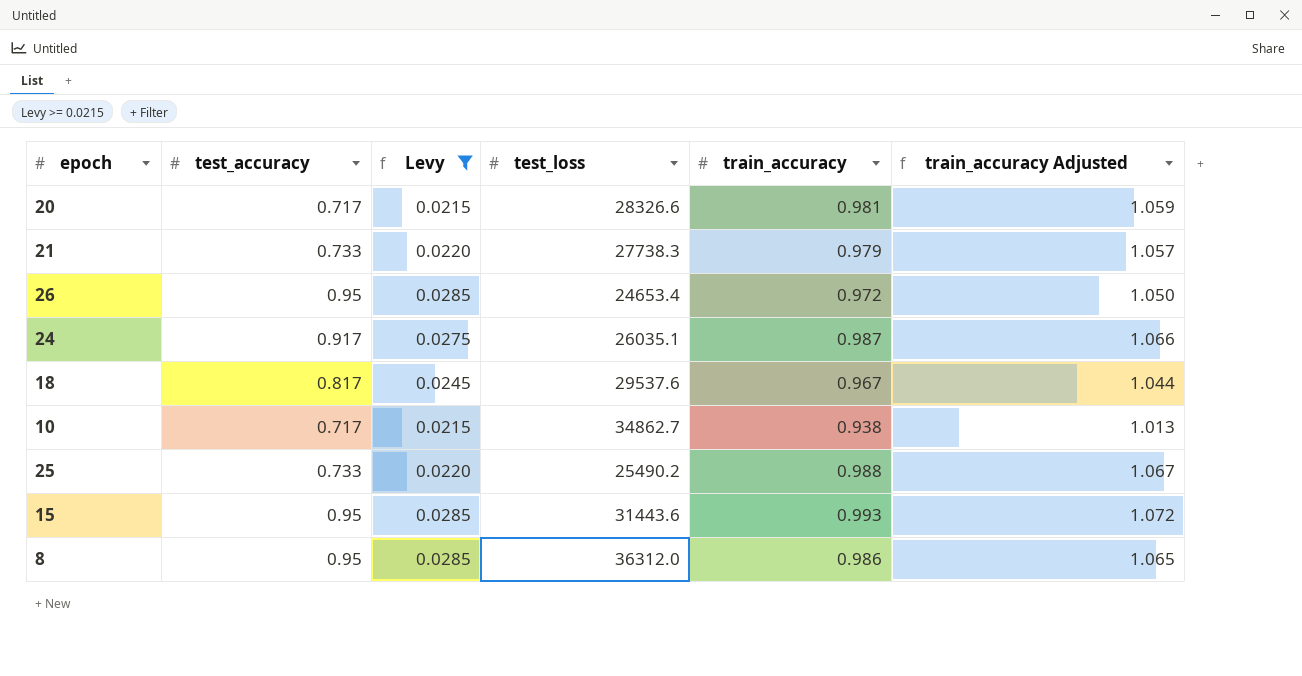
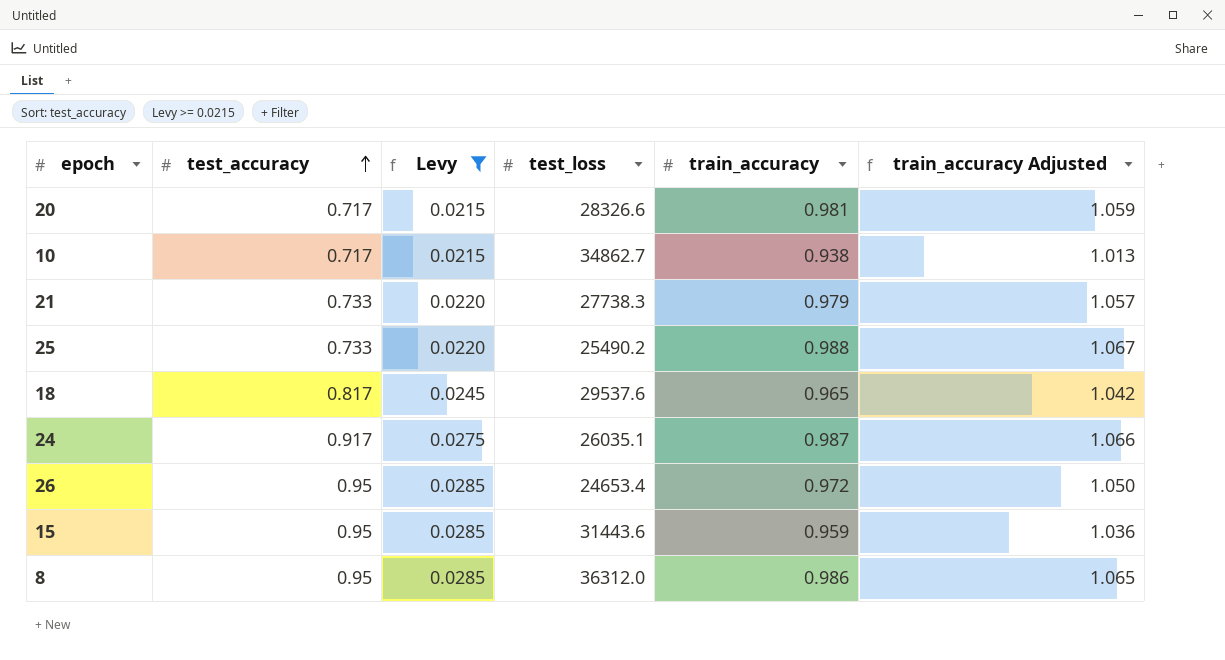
row order: none -> test_accuracy ascending
18 | train_accuracy: 0.967 -> 0.965
18 | train_accuracy Adjusted: 1.044 -> 1.042
15 | train_accuracy: 0.993 -> 0.959
15 | train_accuracy Adjusted: 1.072 -> 1.036

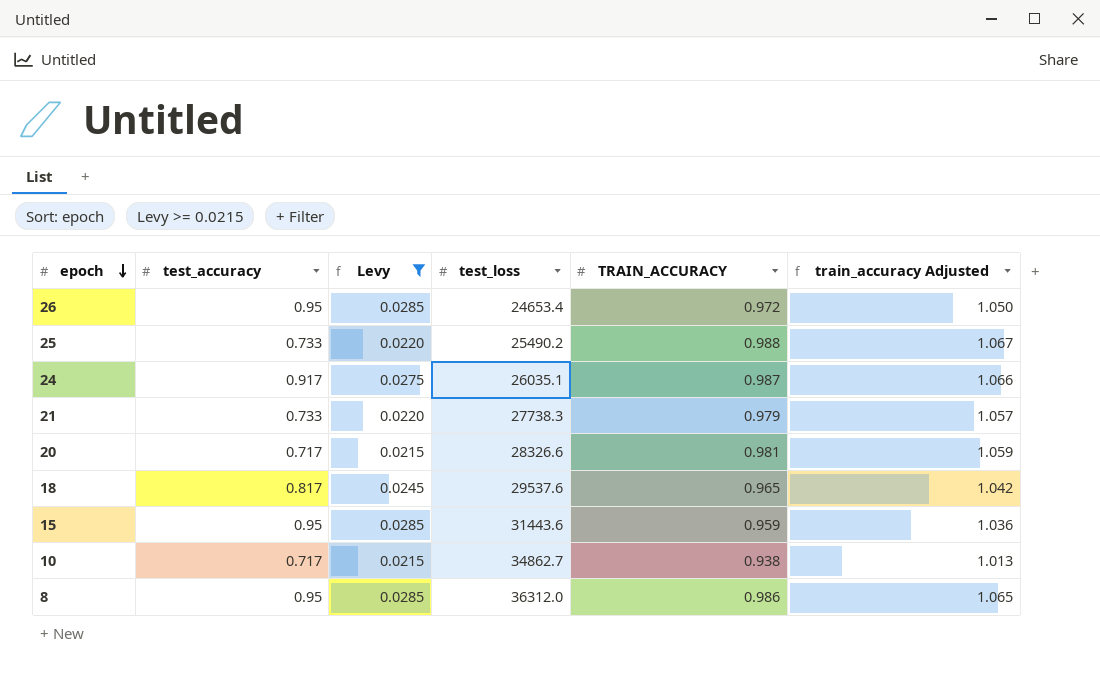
row order: test_accuracy ascending -> epoch descending
column name: train_accuracy -> TRAIN_ACCURACY

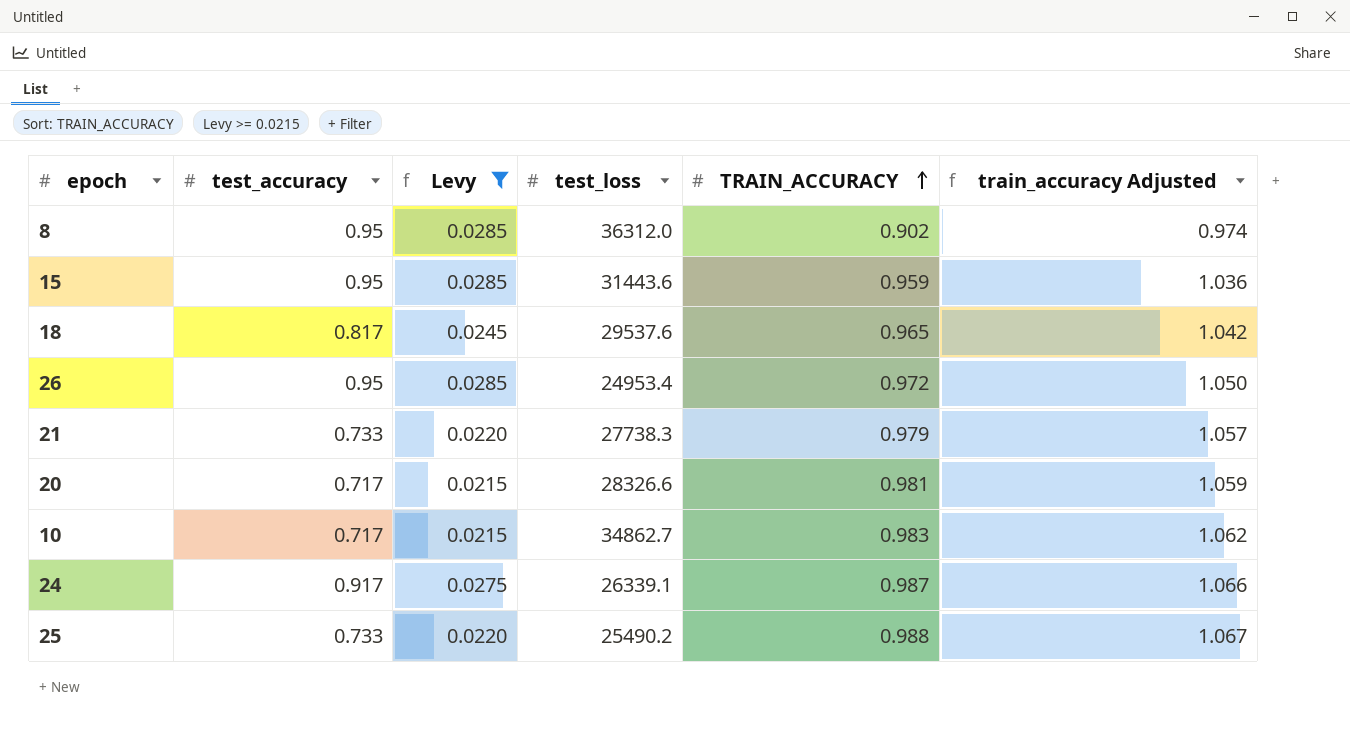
row order: epoch descending -> TRAIN_ACCURACY ascending
8 | TRAIN_ACCURACY: 0.986 -> 0.902
8 | train_accuracy Adjusted: 1.065 -> 0.974
26 | test_loss: 24653.4 -> 24953.4
10 | TRAIN_ACCURACY: 0.938 -> 0.983
10 | train_accuracy Adjusted: 1.013 -> 1.062
24 | test_loss: 26035.1 -> 26339.1

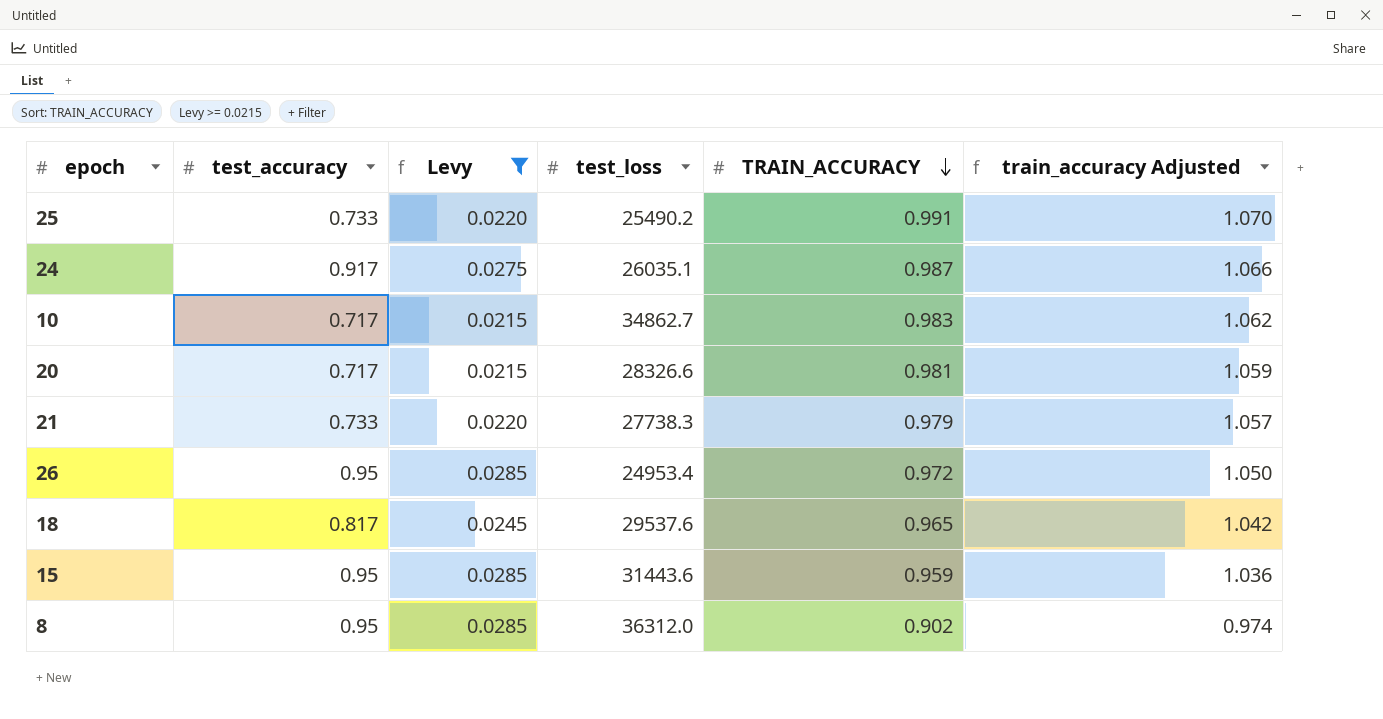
row order: TRAIN_ACCURACY ascending -> TRAIN_ACCURACY descending
25 | TRAIN_ACCURACY: 0.988 -> 0.991
25 | train_accuracy Adjusted: 1.067 -> 1.070
24 | test_loss: 26339.1 -> 26035.1

